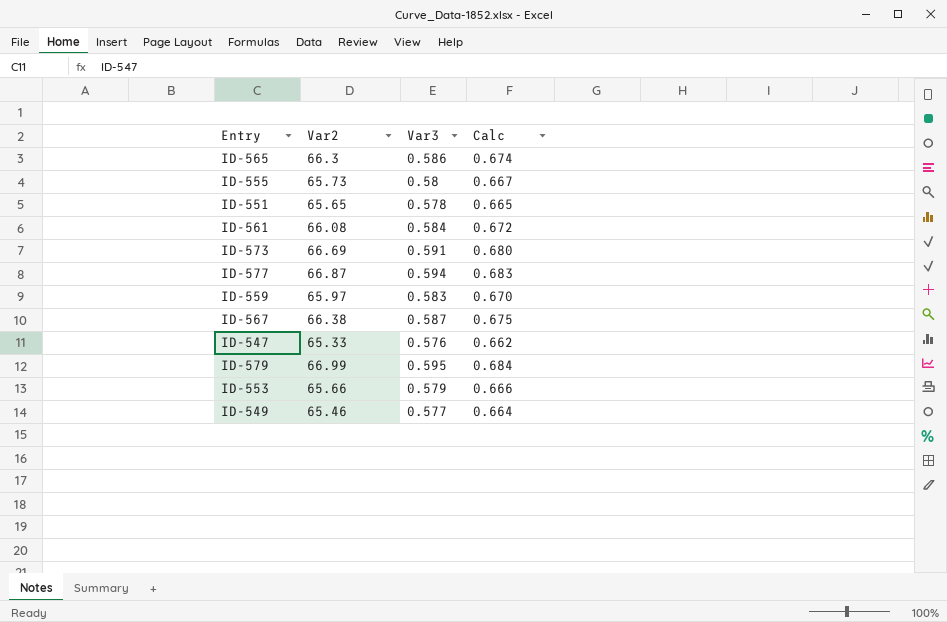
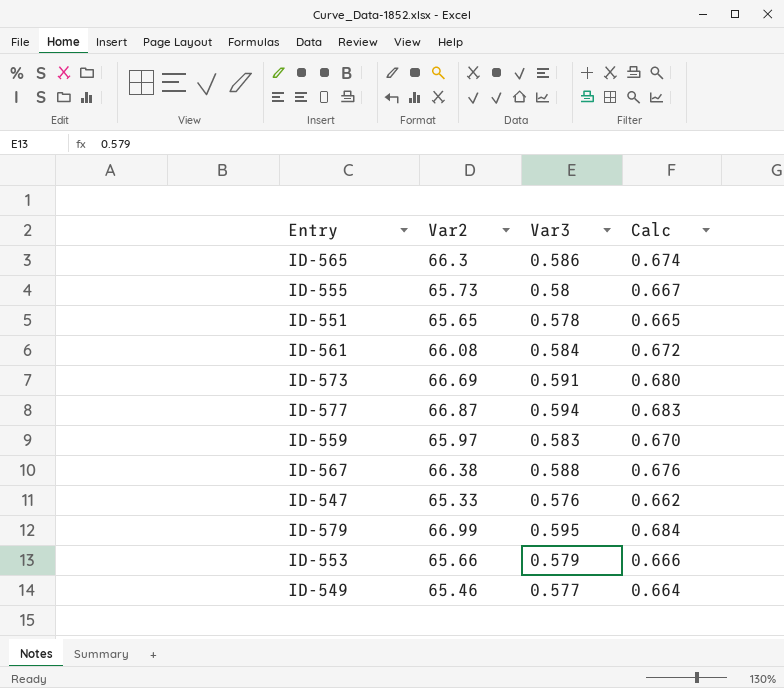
ID-567 | Var3: 0.587 -> 0.588
ID-567 | Calc: 0.675 -> 0.676

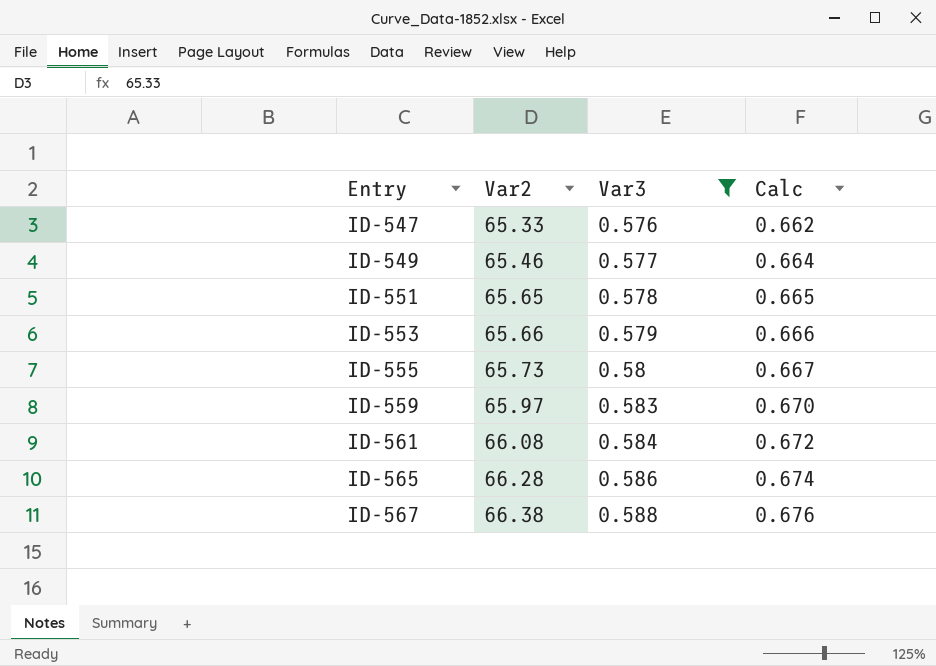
filter: none -> Var3 <= 0.588
row order: none -> Entry ascending
ID-565 | Var2: 66.3 -> 66.28

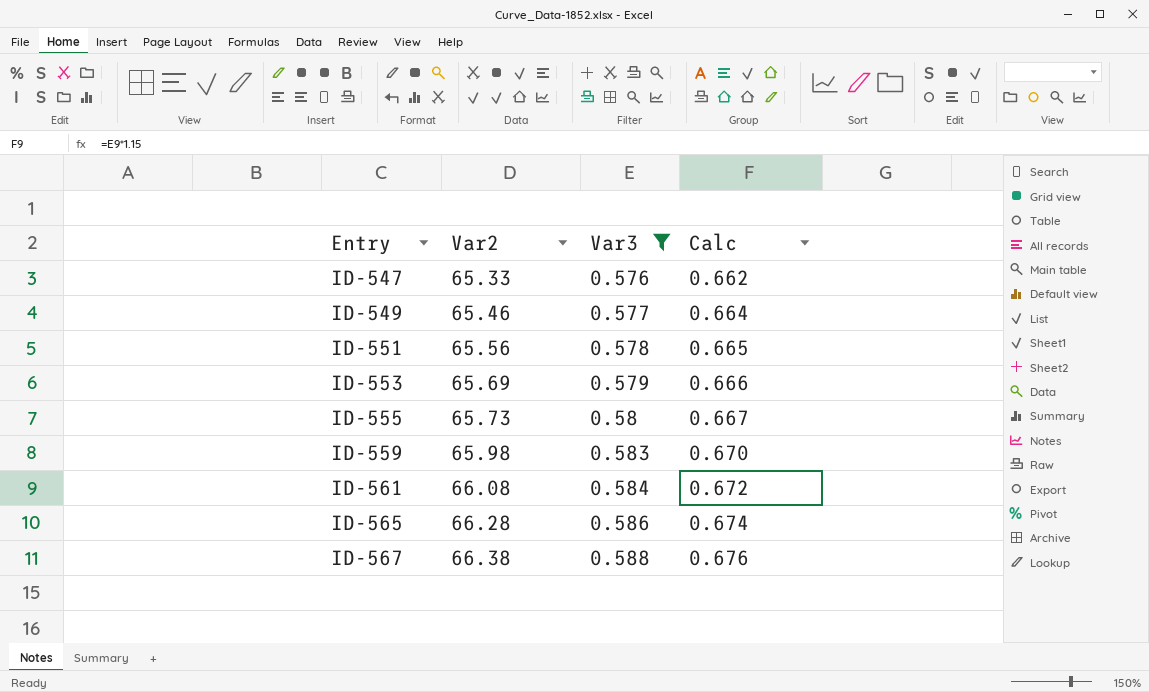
ID-551 | Var2: 65.65 -> 65.56
ID-553 | Var2: 65.66 -> 65.69
ID-559 | Var2: 65.97 -> 65.98

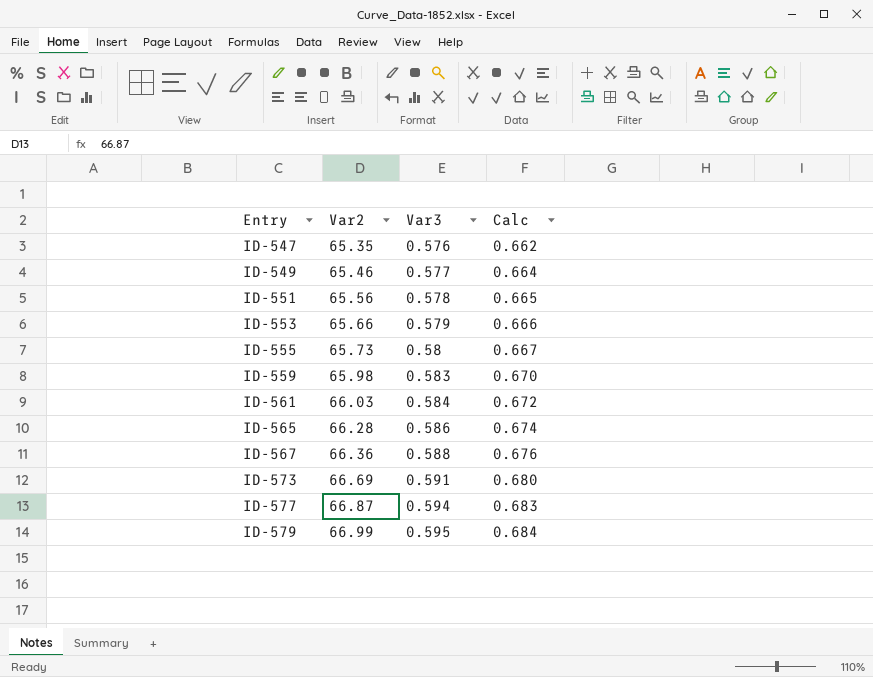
filter: Var3 <= 0.588 -> none
ID-547 | Var2: 65.33 -> 65.35
ID-553 | Var2: 65.69 -> 65.66
ID-561 | Var2: 66.08 -> 66.03
ID-567 | Var2: 66.38 -> 66.36

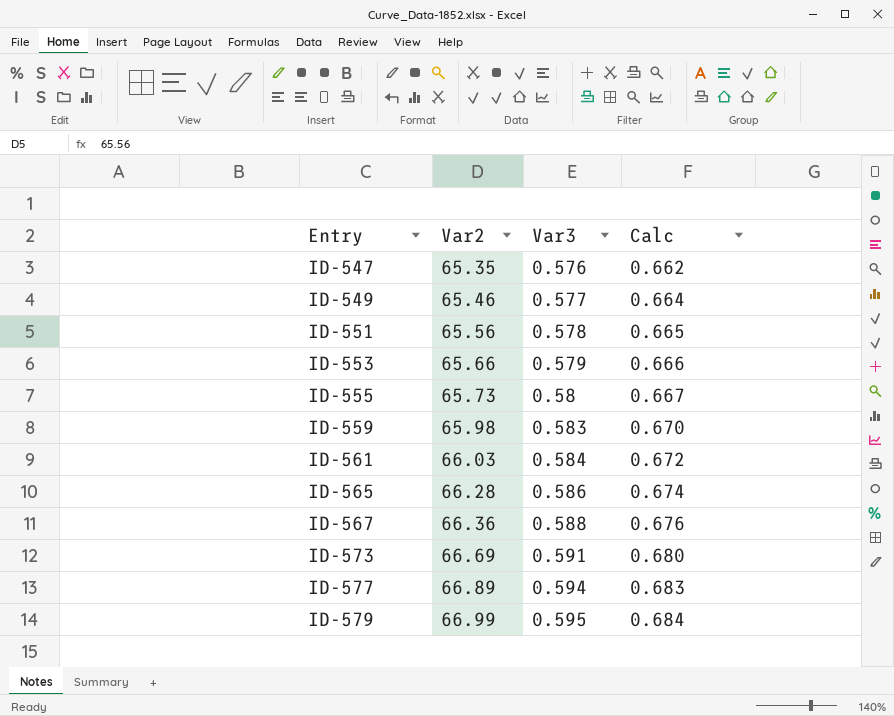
ID-577 | Var2: 66.87 -> 66.89

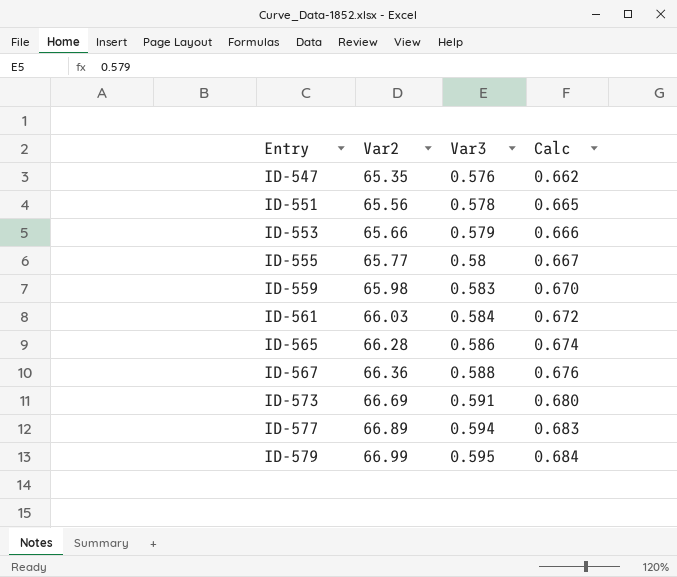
row ID-549: 65.46 | 0.577 | 0.664 -> none
ID-555 | Var2: 65.73 -> 65.77

